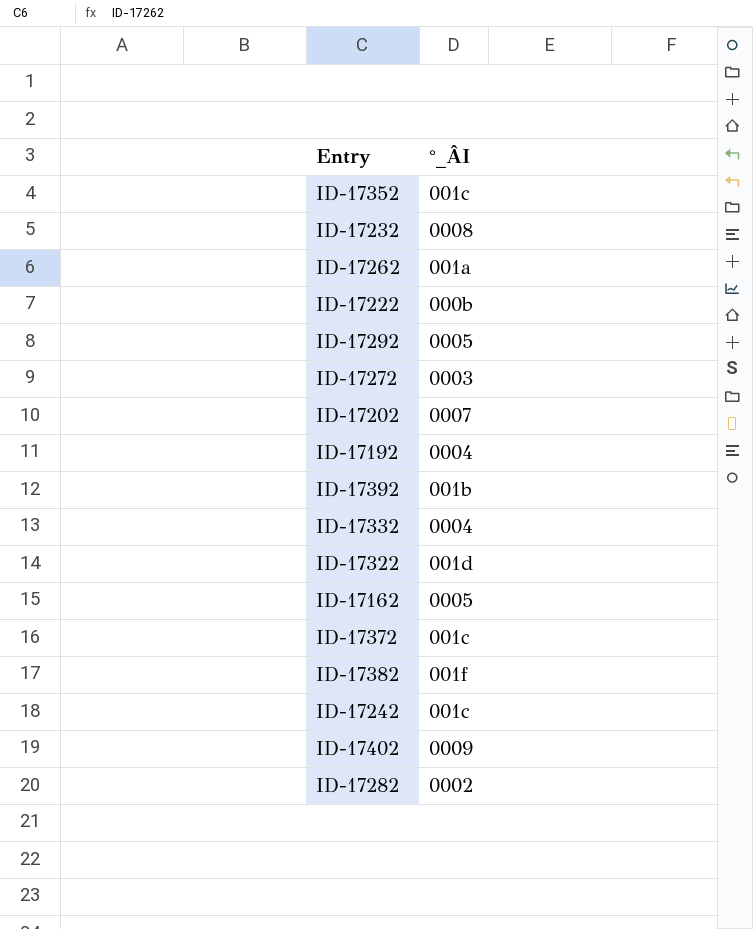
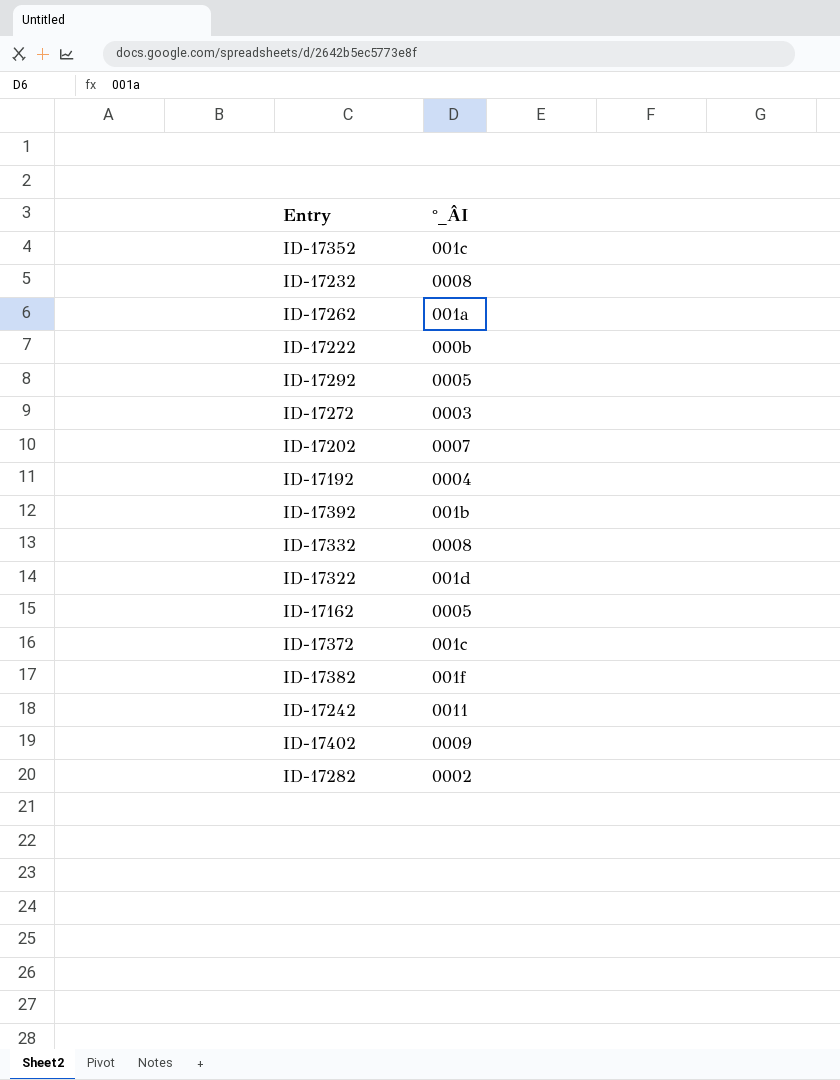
ID-17332 | °_ÂI: 0004 -> 0008
ID-17242 | °_ÂI: 001c -> 0011

